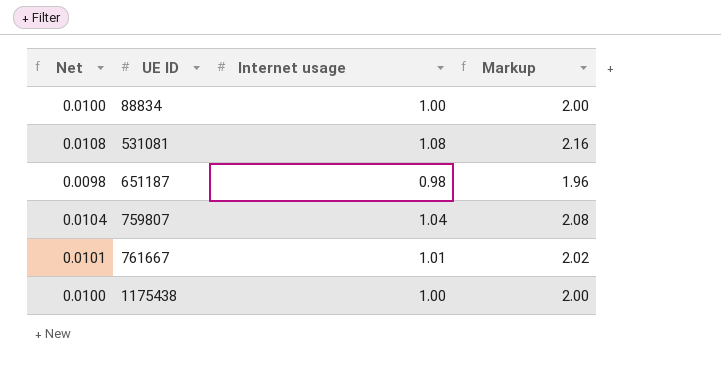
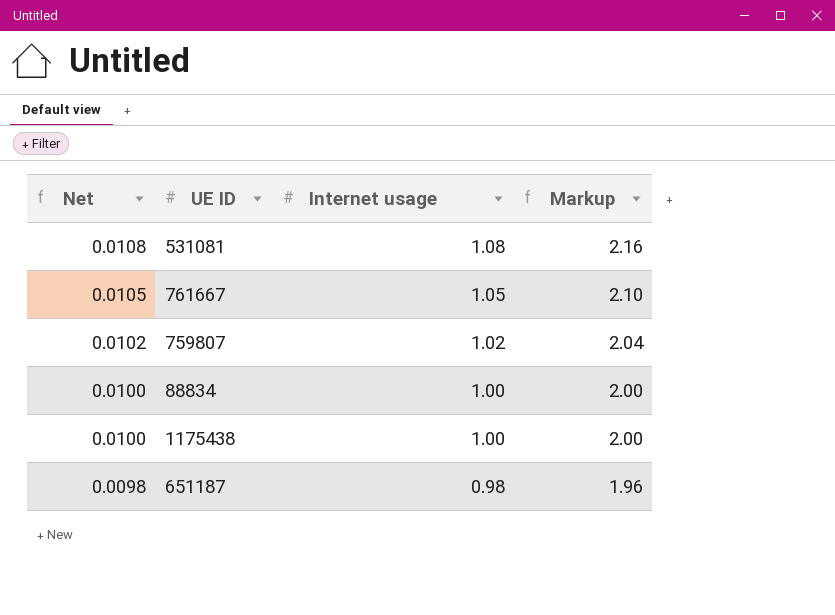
row order: UE ID ascending -> Net descending
761667 | Net: 0.0101 -> 0.0105
761667 | Internet usage: 1.01 -> 1.05
761667 | Markup: 2.02 -> 2.10
759807 | Net: 0.0104 -> 0.0102
759807 | Internet usage: 1.04 -> 1.02
759807 | Markup: 2.08 -> 2.04

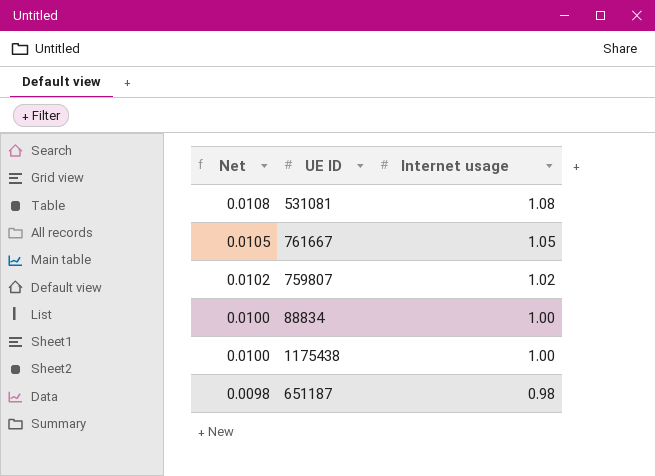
column Markup | formula: [Internet usage] * 2 -> none

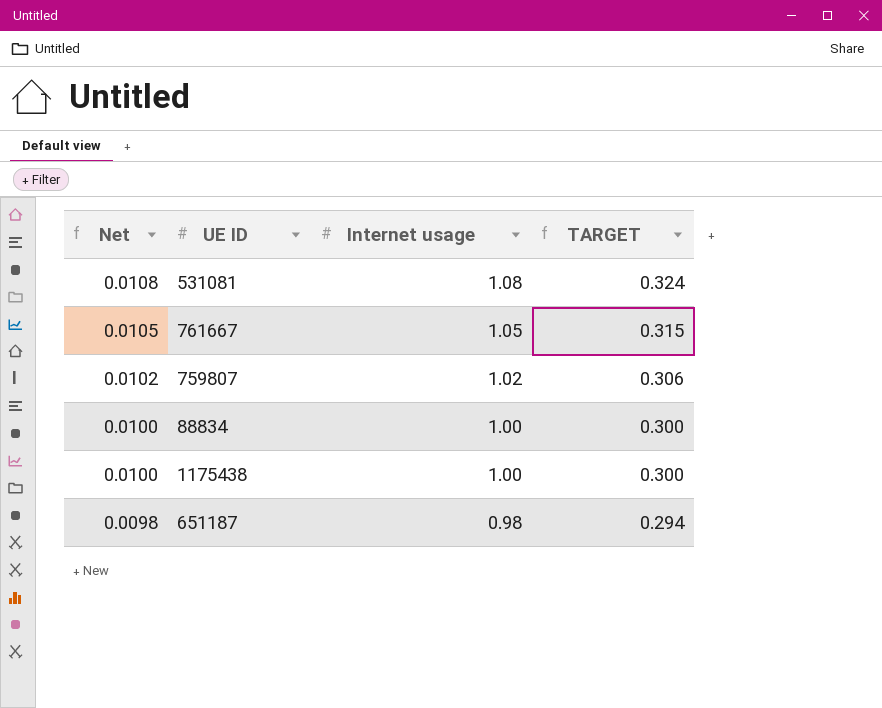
column TARGET | formula: none -> [Internet usage] * 0.3

